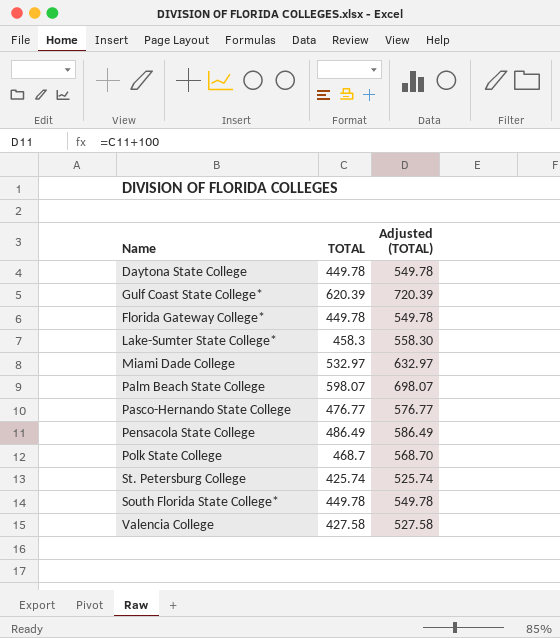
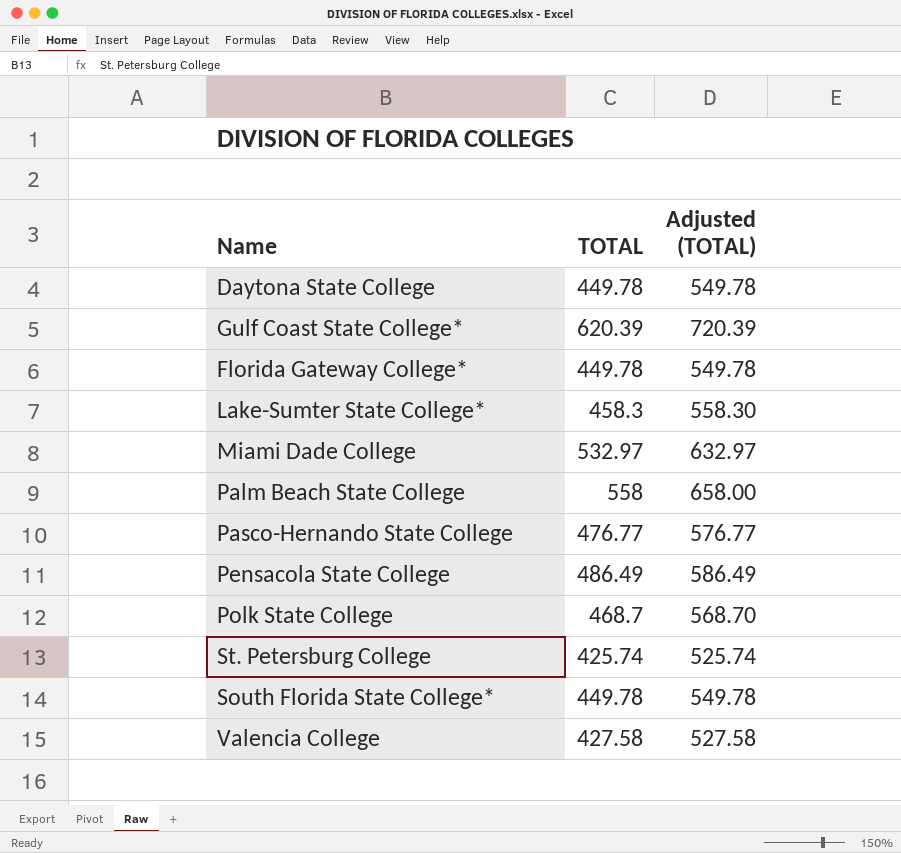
Palm Beach State College | TOTAL: 598.07 -> 558
Palm Beach State College | Adjusted (TOTAL): 698.07 -> 658.00

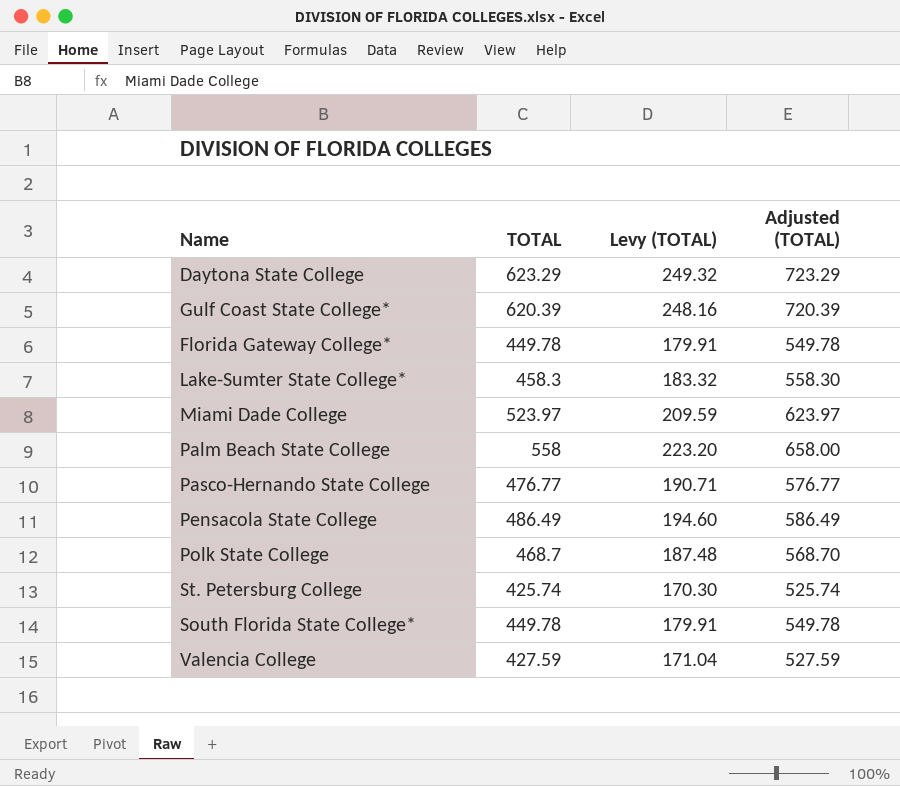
column Levy (TOTAL) | formula: none -> [TOTAL] * 0.4
Daytona State College | TOTAL: 449.78 -> 623.29
Daytona State College | Adjusted (TOTAL): 549.78 -> 723.29
Miami Dade College | TOTAL: 532.97 -> 523.97
Miami Dade College | Adjusted (TOTAL): 632.97 -> 623.97
Valencia College | TOTAL: 427.58 -> 427.59
Valencia College | Adjusted (TOTAL): 527.58 -> 527.59

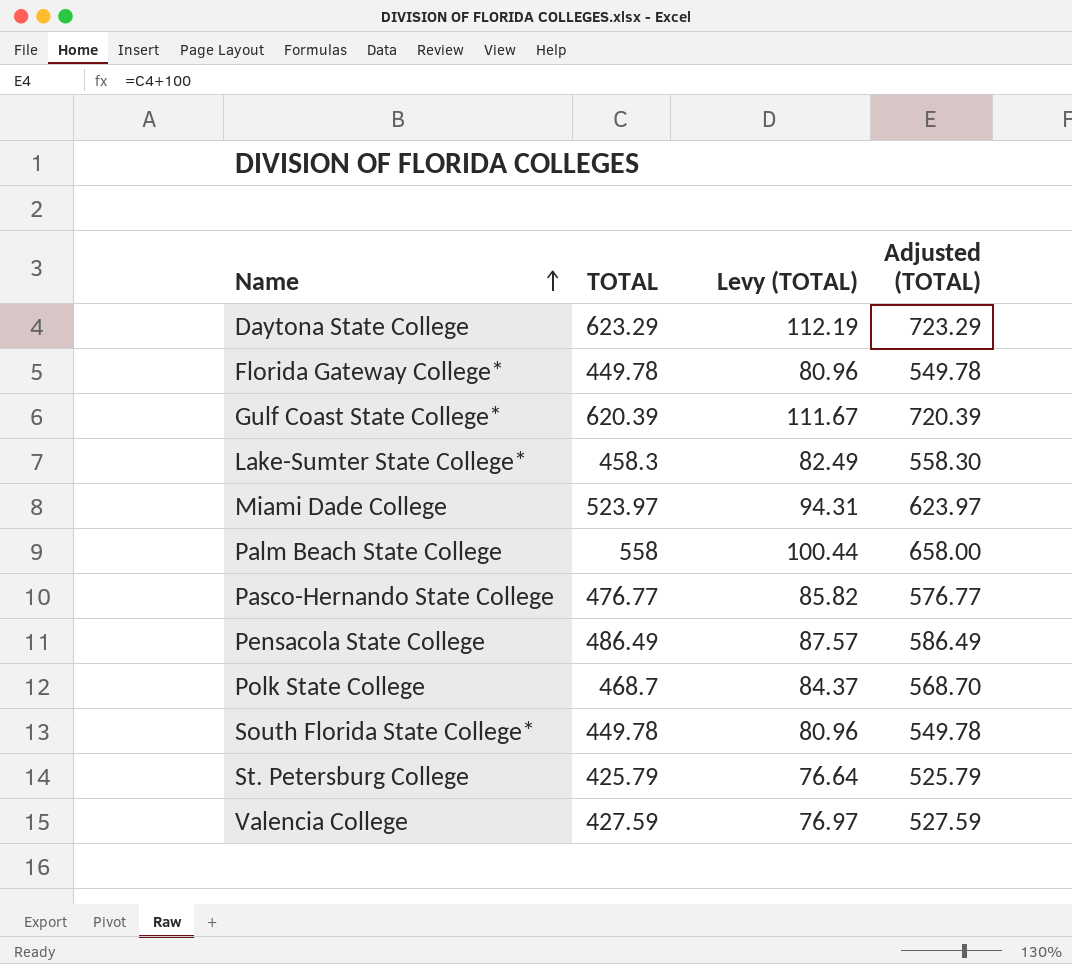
row order: none -> Name ascending
column Levy (TOTAL) | formula: [TOTAL] * 0.4 -> [TOTAL] * 0.18
St. Petersburg College | TOTAL: 425.74 -> 425.79
St. Petersburg College | Adjusted (TOTAL): 525.74 -> 525.79

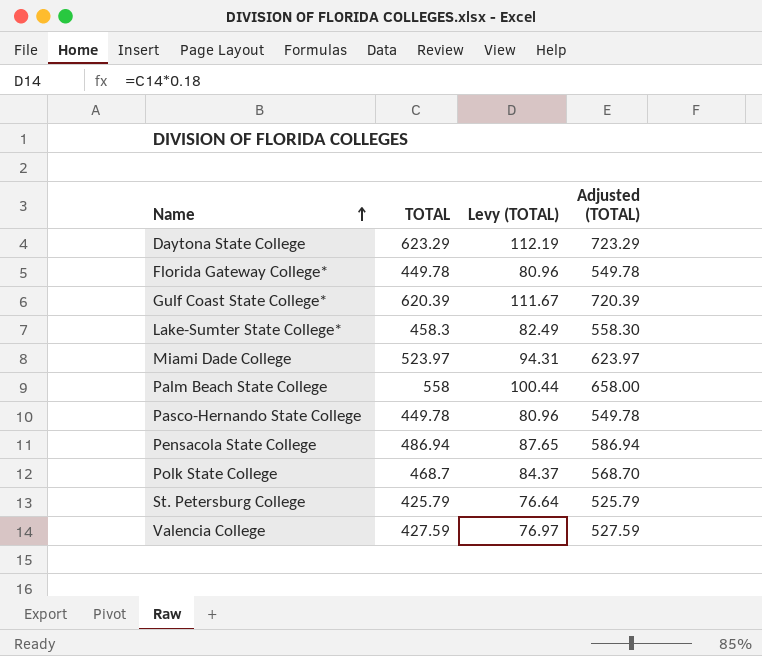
row South Florida State College*: 449.78 | 80.96 | 549.78 -> none
Pasco-Hernando State College | TOTAL: 476.77 -> 449.78
Pasco-Hernando State College | Levy (TOTAL): 85.82 -> 80.96
Pasco-Hernando State College | Adjusted (TOTAL): 576.77 -> 549.78
Pensacola State College | TOTAL: 486.49 -> 486.94
Pensacola State College | Levy (TOTAL): 87.57 -> 87.65
Pensacola State College | Adjusted (TOTAL): 586.49 -> 586.94

